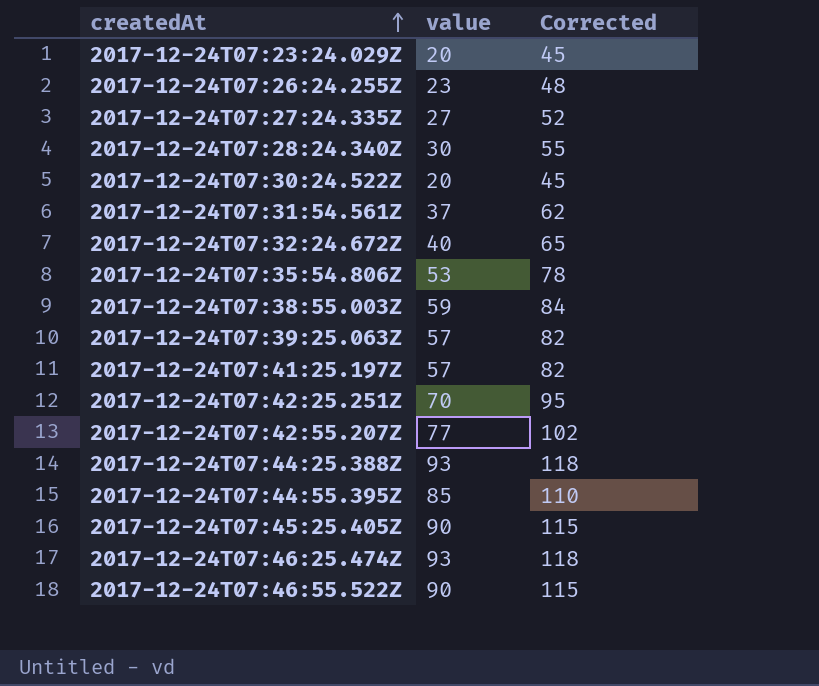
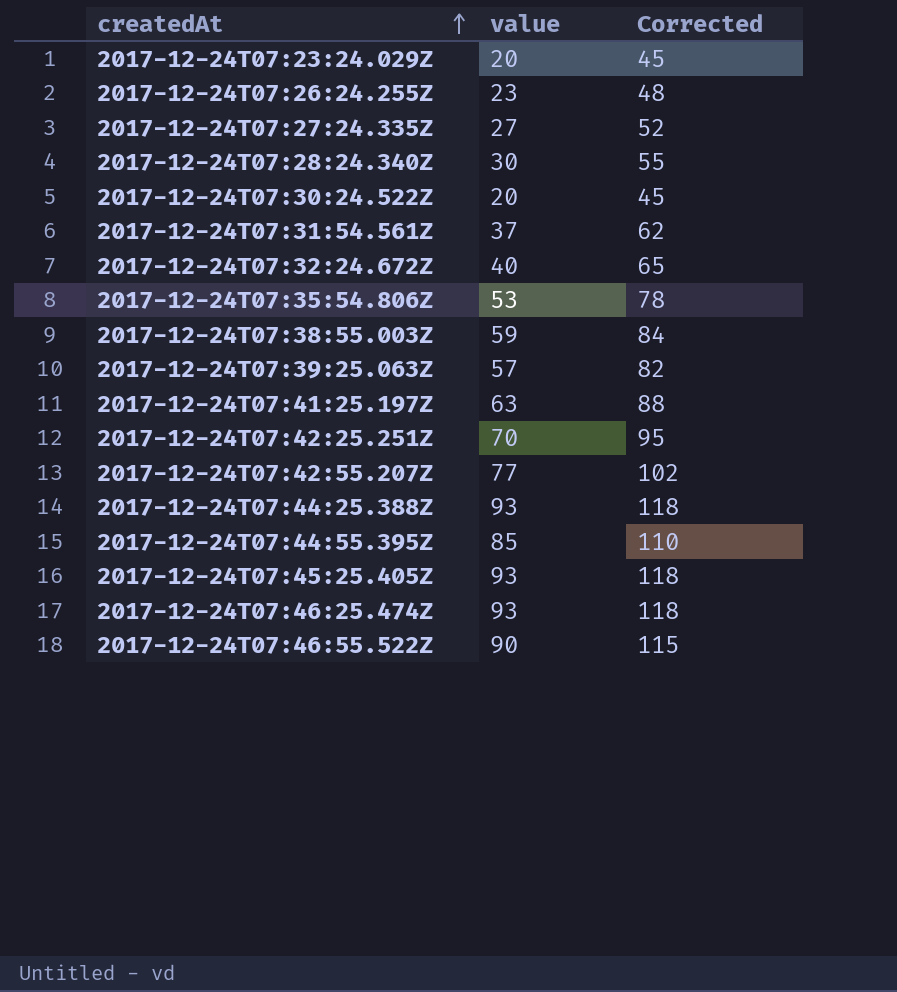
2017-12-24T07:41:25.197Z | value: 57 -> 63
2017-12-24T07:41:25.197Z | Corrected: 82 -> 88
2017-12-24T07:45:25.405Z | value: 90 -> 93
2017-12-24T07:45:25.405Z | Corrected: 115 -> 118

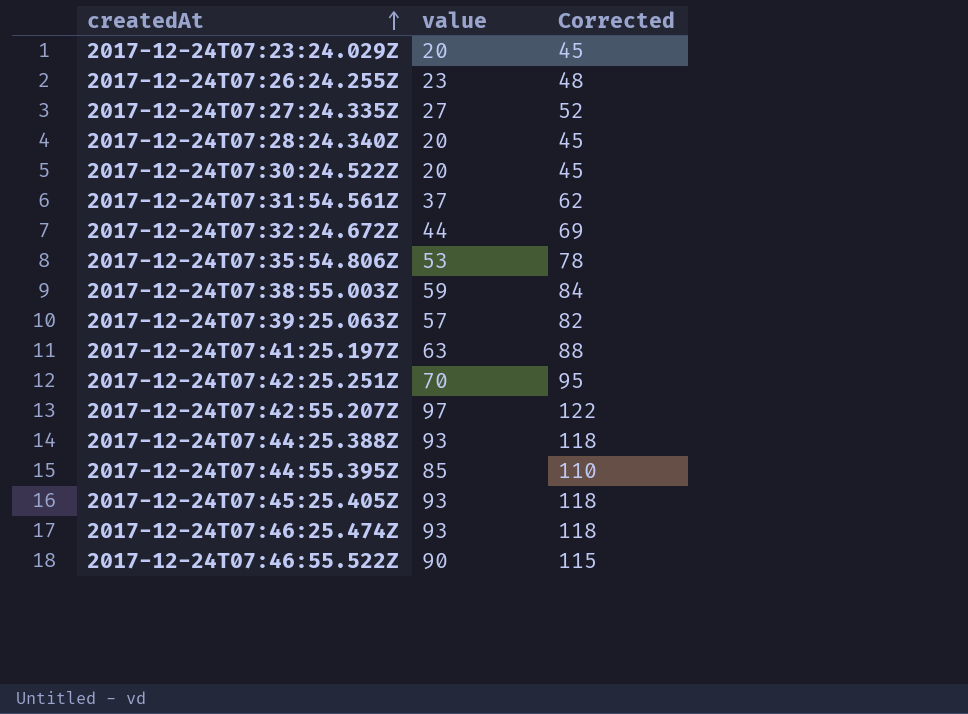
2017-12-24T07:28:24.340Z | value: 30 -> 20
2017-12-24T07:28:24.340Z | Corrected: 55 -> 45
2017-12-24T07:32:24.672Z | value: 40 -> 44
2017-12-24T07:32:24.672Z | Corrected: 65 -> 69
2017-12-24T07:42:55.207Z | value: 77 -> 97
2017-12-24T07:42:55.207Z | Corrected: 102 -> 122

